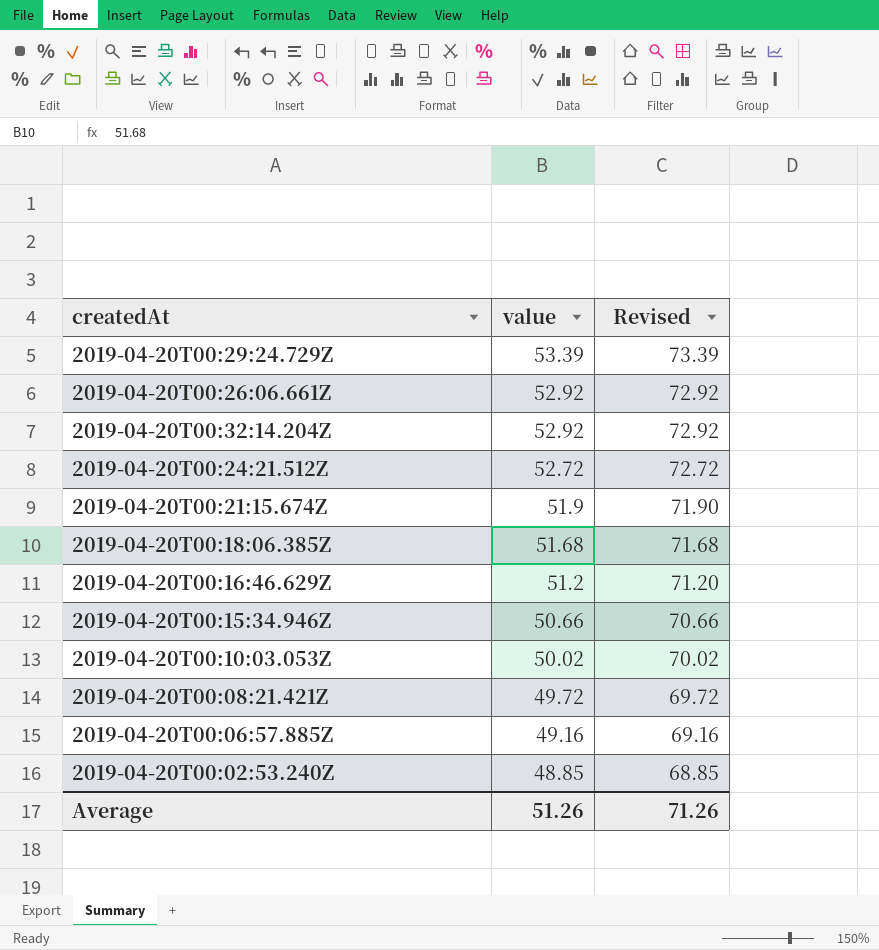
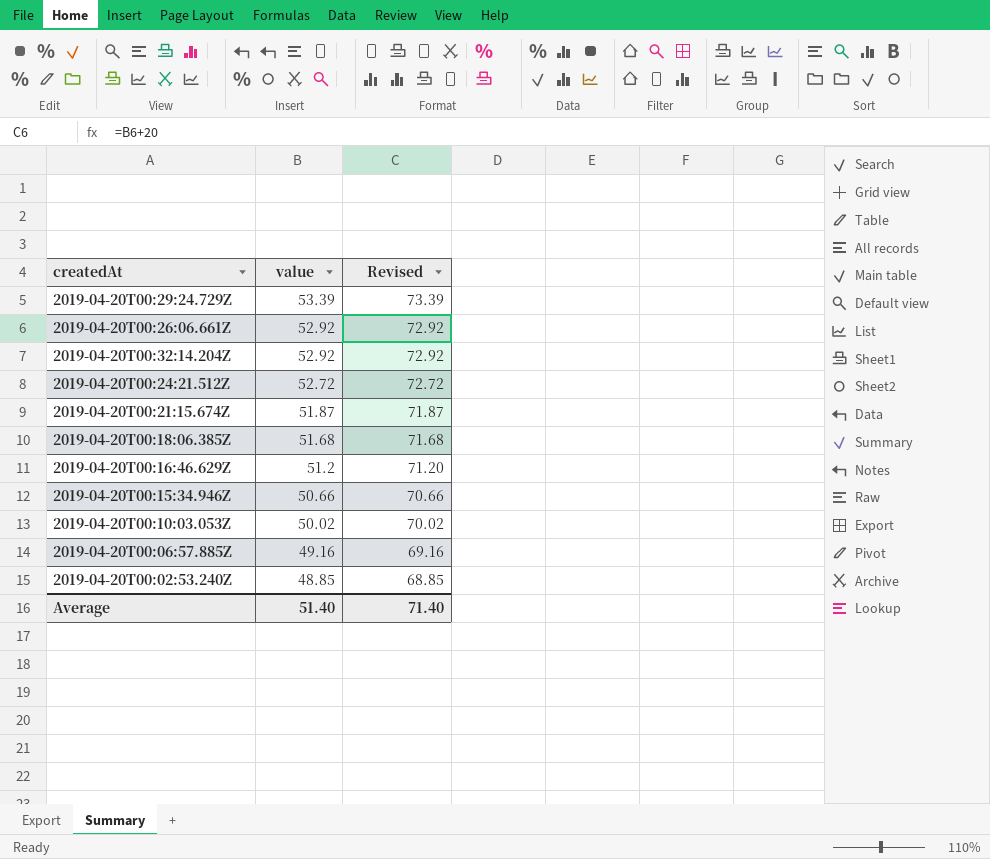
row 2019-04-20T00:08:21.421Z: 49.72 | 69.72 -> none
2019-04-20T00:21:15.674Z | value: 51.9 -> 51.87
2019-04-20T00:21:15.674Z | Revised: 71.90 -> 71.87
Average | value: 51.26 -> 51.40
Average | Revised: 71.26 -> 71.40

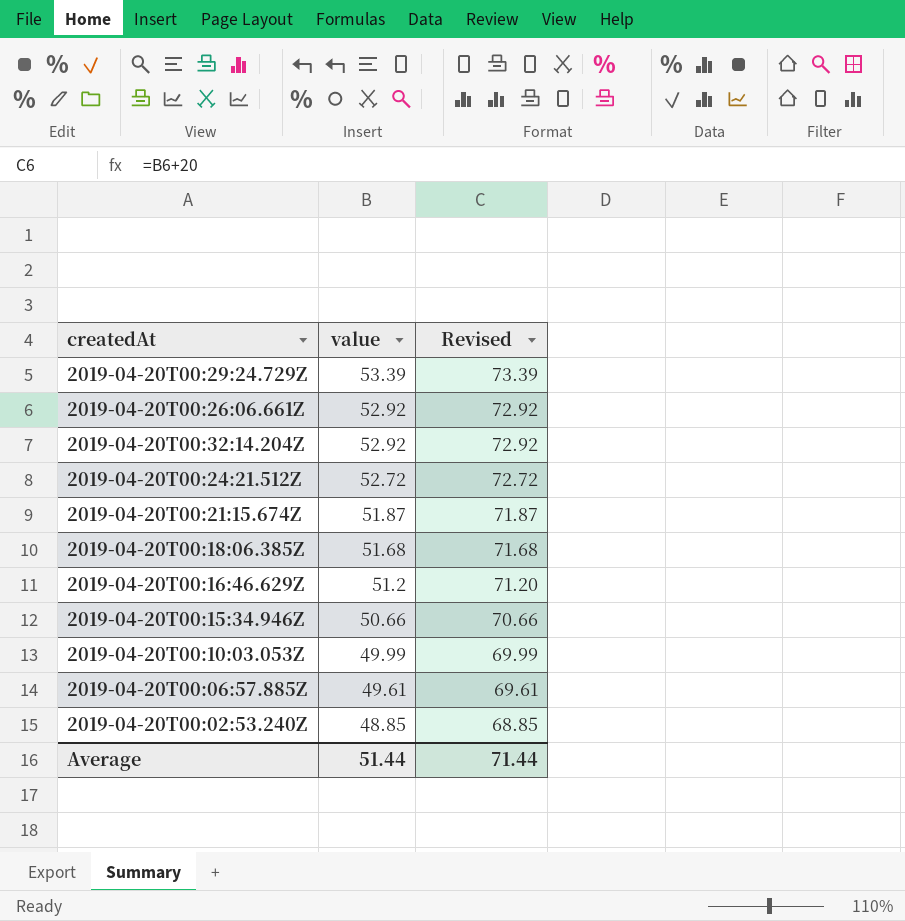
2019-04-20T00:10:03.053Z | value: 50.02 -> 49.99
2019-04-20T00:10:03.053Z | Revised: 70.02 -> 69.99
2019-04-20T00:06:57.885Z | value: 49.16 -> 49.61
2019-04-20T00:06:57.885Z | Revised: 69.16 -> 69.61
Average | value: 51.40 -> 51.44
Average | Revised: 71.40 -> 71.44

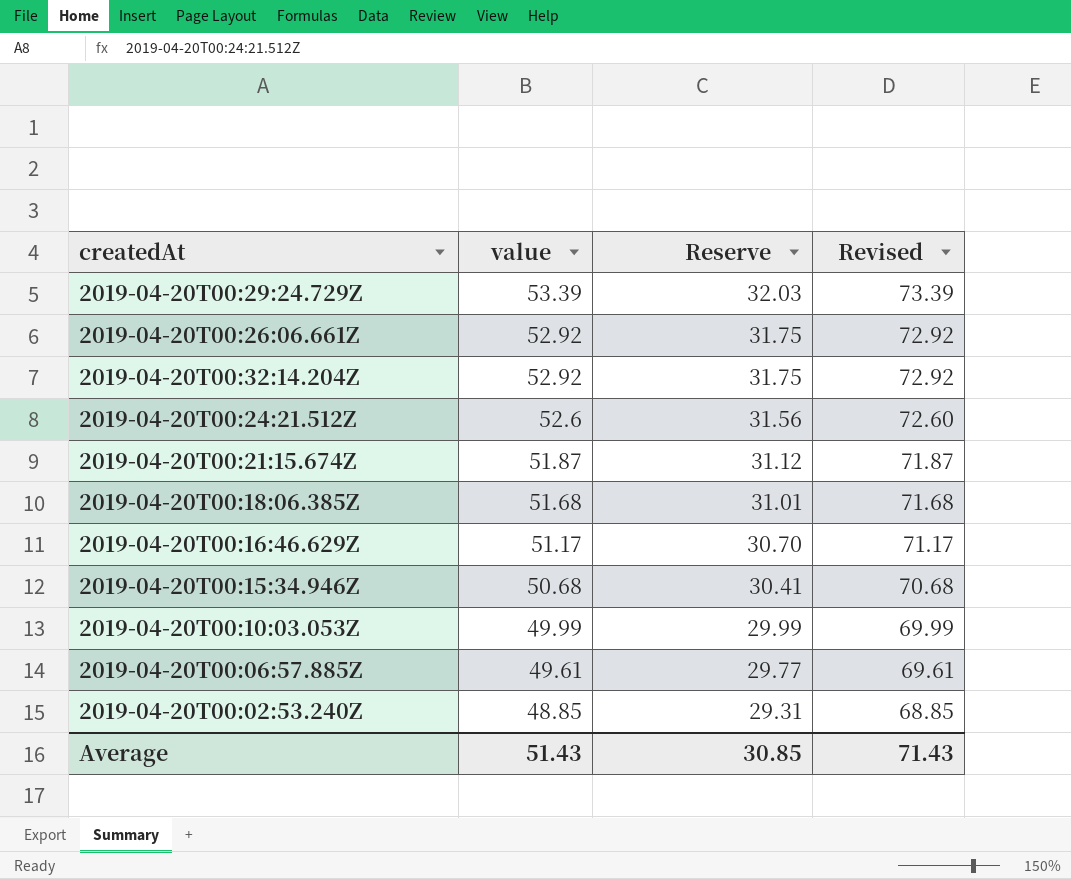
column Reserve | formula: none -> [value] * 0.6
2019-04-20T00:24:21.512Z | value: 52.72 -> 52.6
2019-04-20T00:24:21.512Z | Revised: 72.72 -> 72.60
2019-04-20T00:16:46.629Z | value: 51.2 -> 51.17
2019-04-20T00:16:46.629Z | Revised: 71.20 -> 71.17
2019-04-20T00:15:34.946Z | value: 50.66 -> 50.68
2019-04-20T00:15:34.946Z | Revised: 70.66 -> 70.68
Average | value: 51.44 -> 51.43
Average | Revised: 71.44 -> 71.43

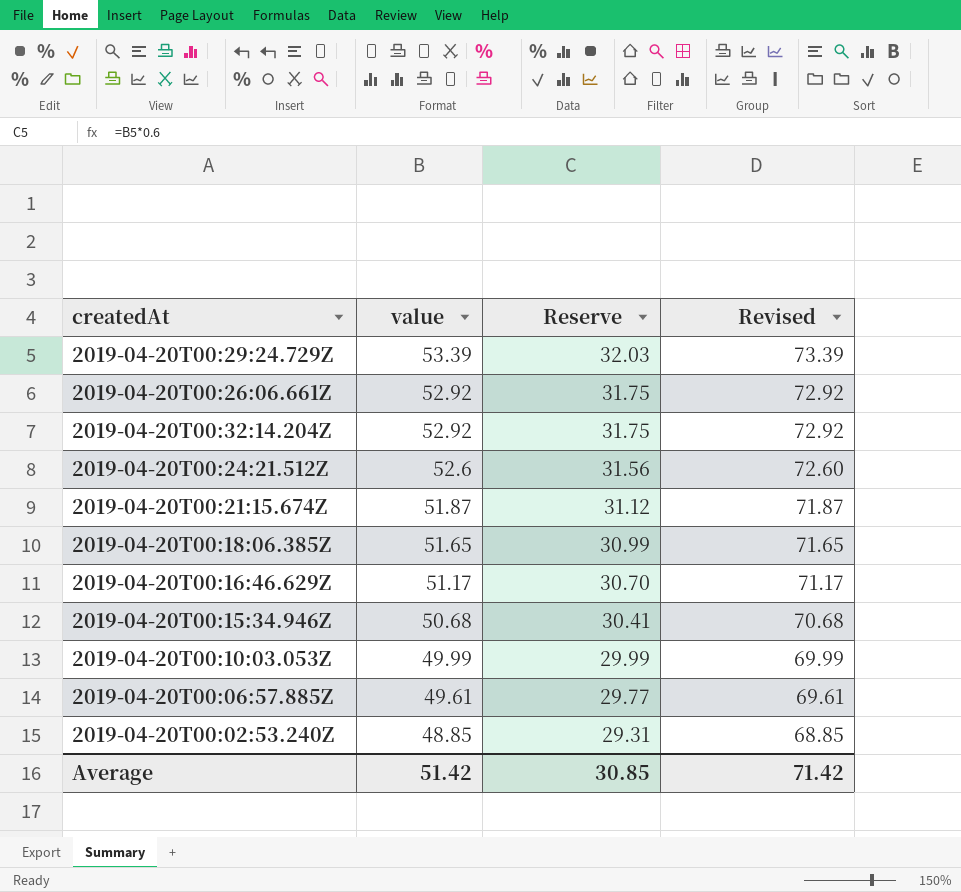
2019-04-20T00:18:06.385Z | value: 51.68 -> 51.65
2019-04-20T00:18:06.385Z | Reserve: 31.01 -> 30.99
2019-04-20T00:18:06.385Z | Revised: 71.68 -> 71.65
Average | value: 51.43 -> 51.42
Average | Revised: 71.43 -> 71.42

